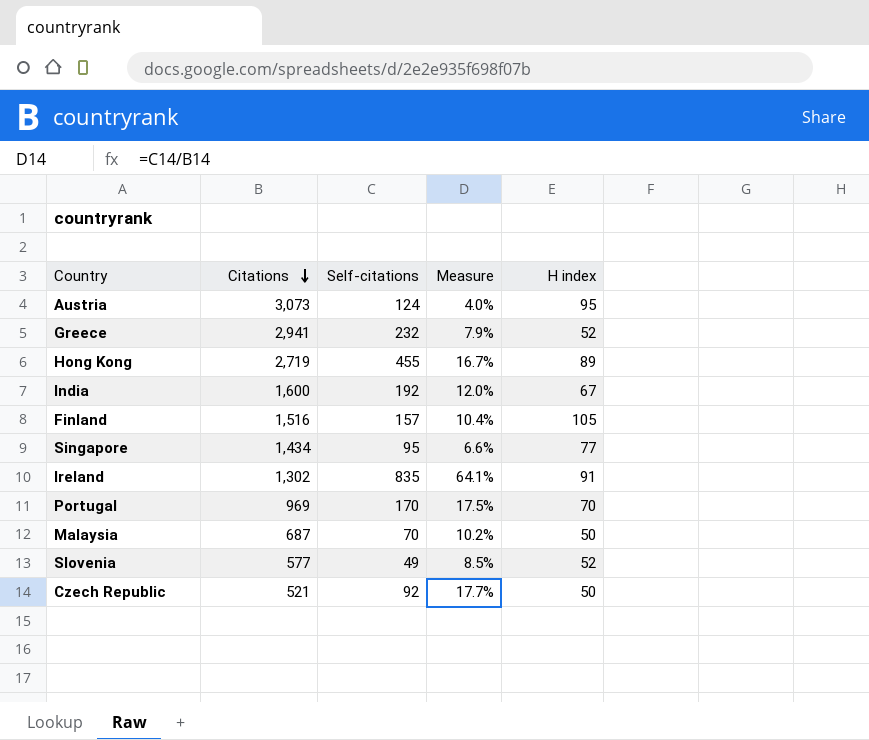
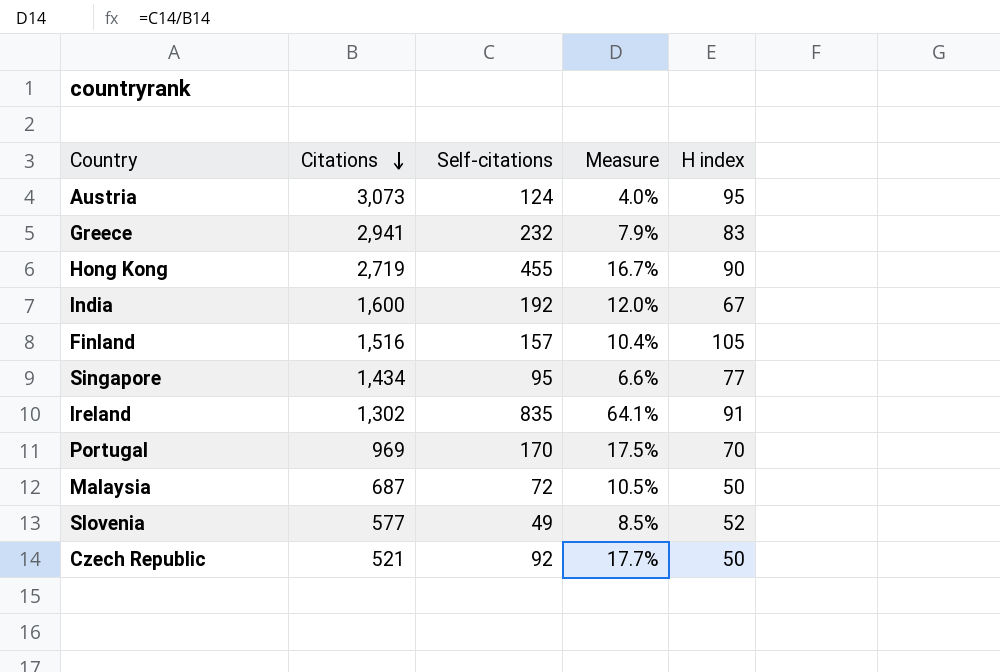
Greece | H index: 52 -> 83
Hong Kong | H index: 89 -> 90
Malaysia | Self-citations: 70 -> 72
Malaysia | Measure: 10.2% -> 10.5%

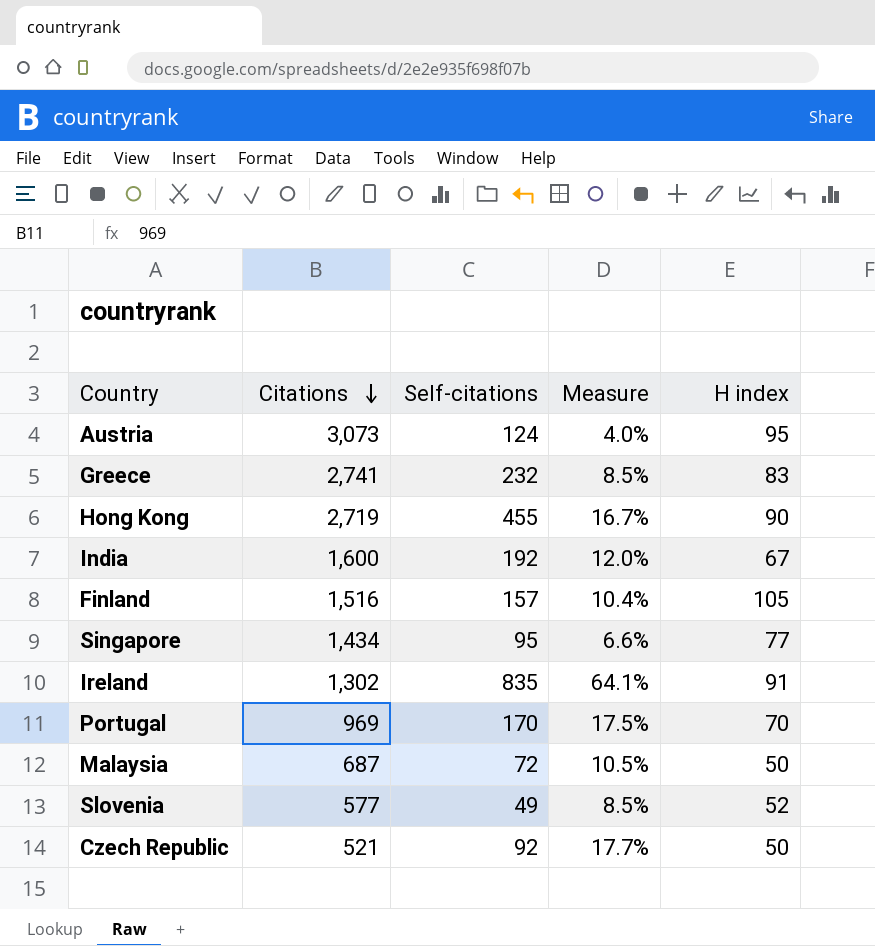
Greece | Citations: 2,941 -> 2,741
Greece | Measure: 7.9% -> 8.5%

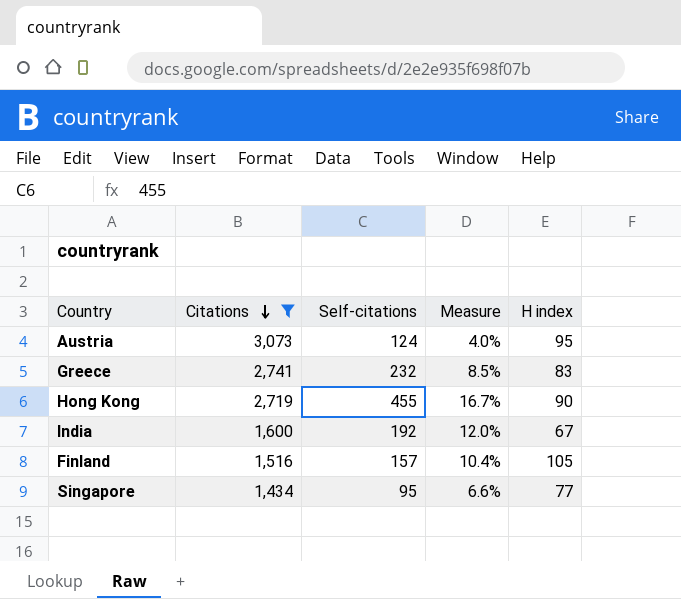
filter: none -> Citations >= 1,434

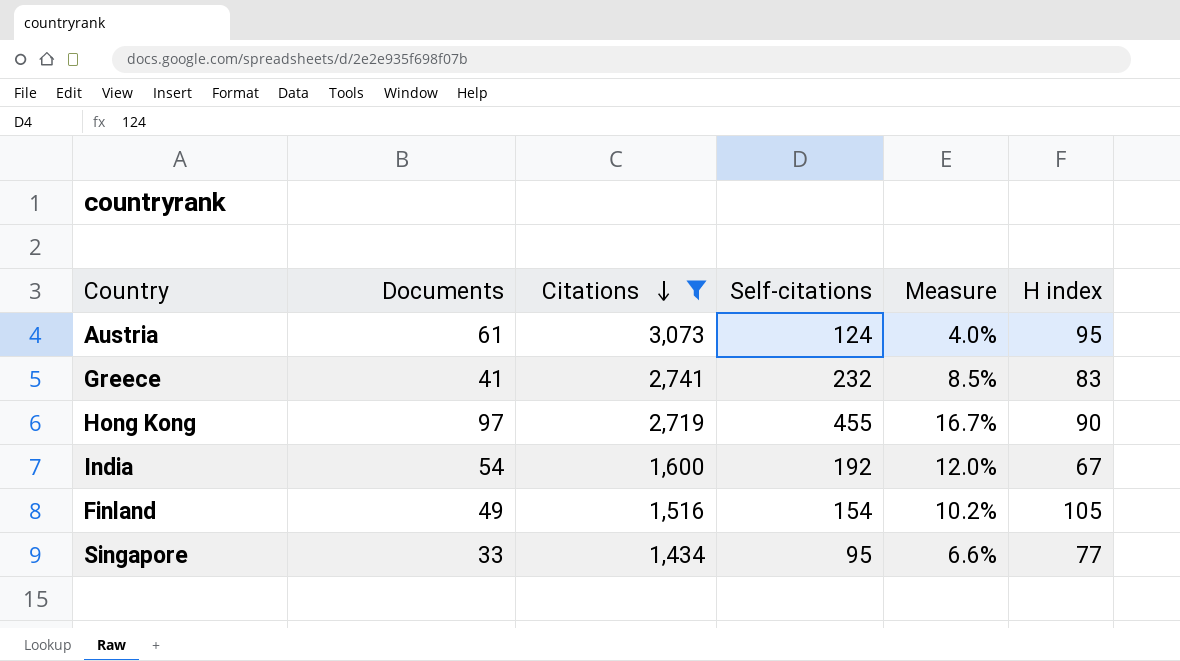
column Documents | position: none -> 2
Finland | Self-citations: 157 -> 154
Finland | Measure: 10.4% -> 10.2%

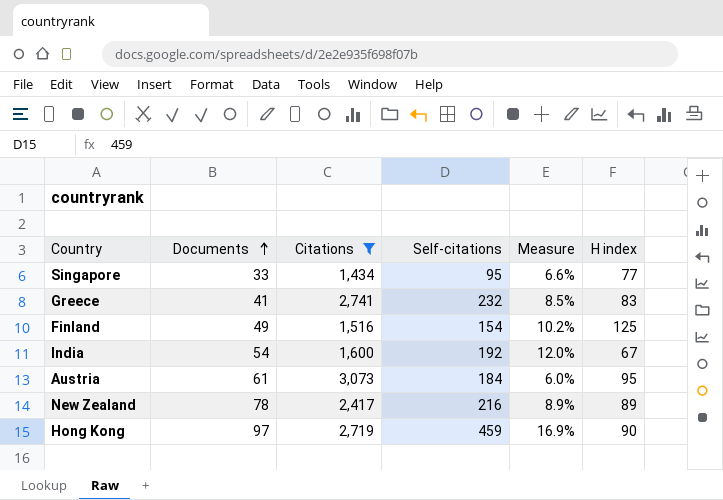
row order: Citations descending -> Documents ascending
Finland | H index: 105 -> 125
Austria | Self-citations: 124 -> 184
Austria | Measure: 4.0% -> 6.0%
row New Zealand: none -> 78 | 2,417 | 216 | 8.9% | 89
Hong Kong | Self-citations: 455 -> 459
Hong Kong | Measure: 16.7% -> 16.9%

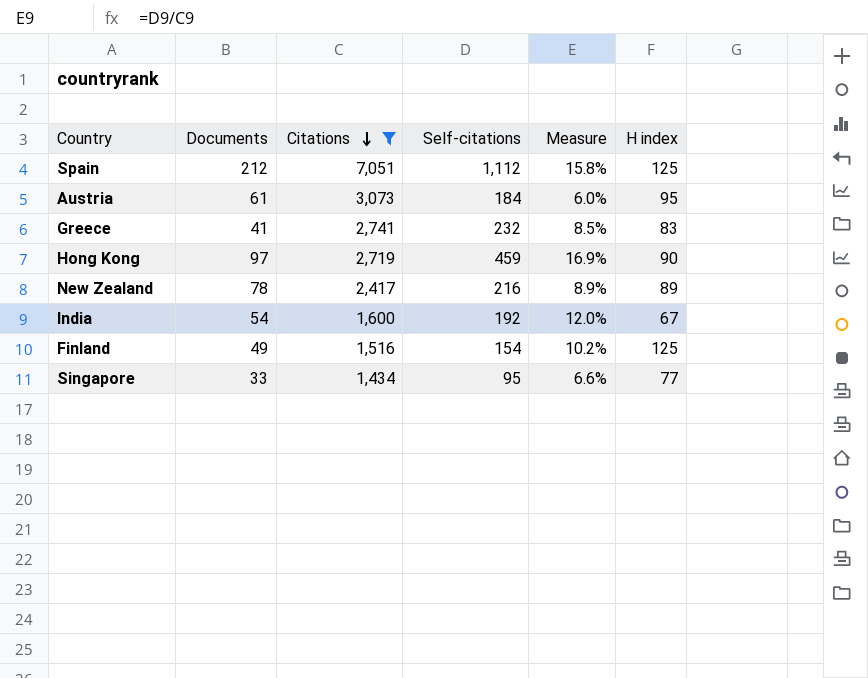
row order: Documents ascending -> Citations descending
row Spain: none -> 212 | 7,051 | 1,112 | 15.8% | 125

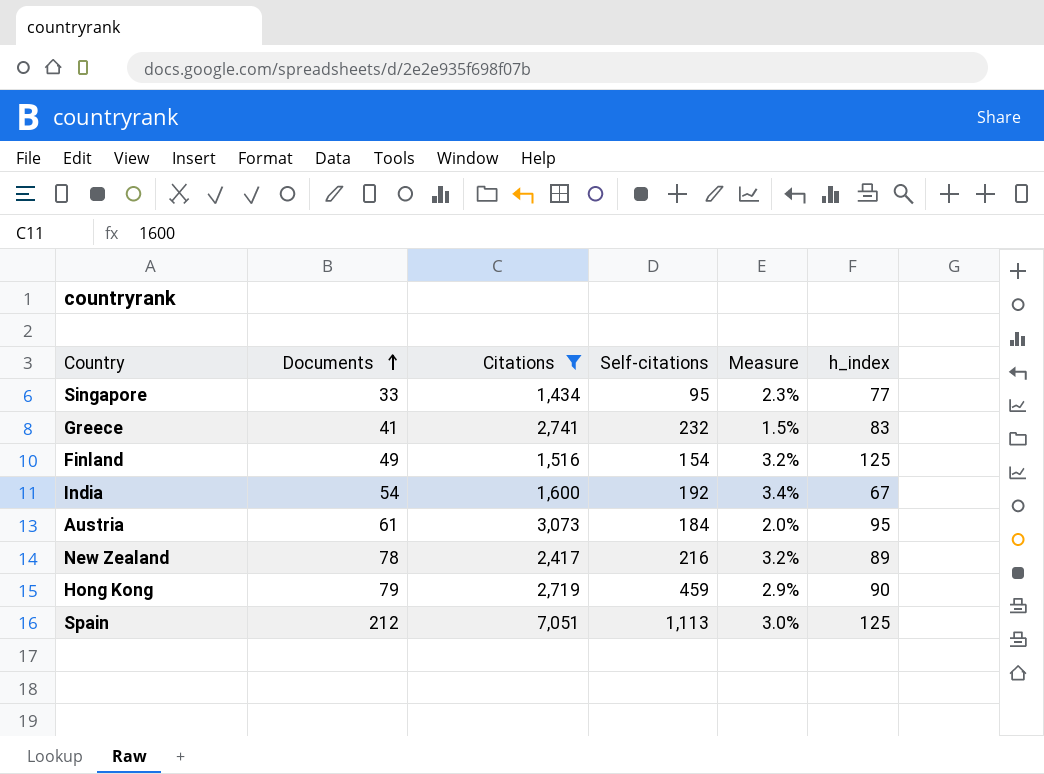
row order: Citations descending -> Documents ascending
column Measure | formula: [Self-citations] / [Citations] -> [Documents] / [Citations]
column name: H index -> h_index
Hong Kong | Documents: 97 -> 79
Spain | Self-citations: 1,112 -> 1,113

